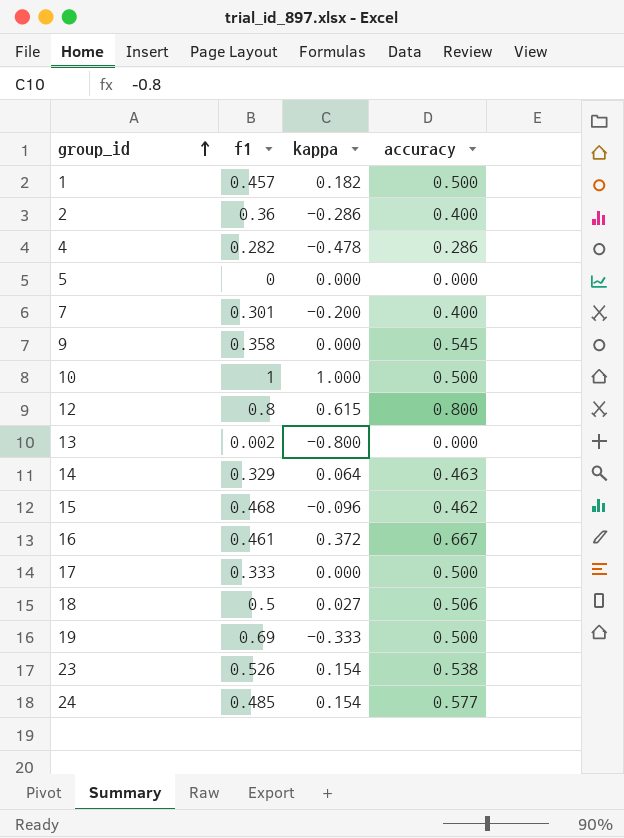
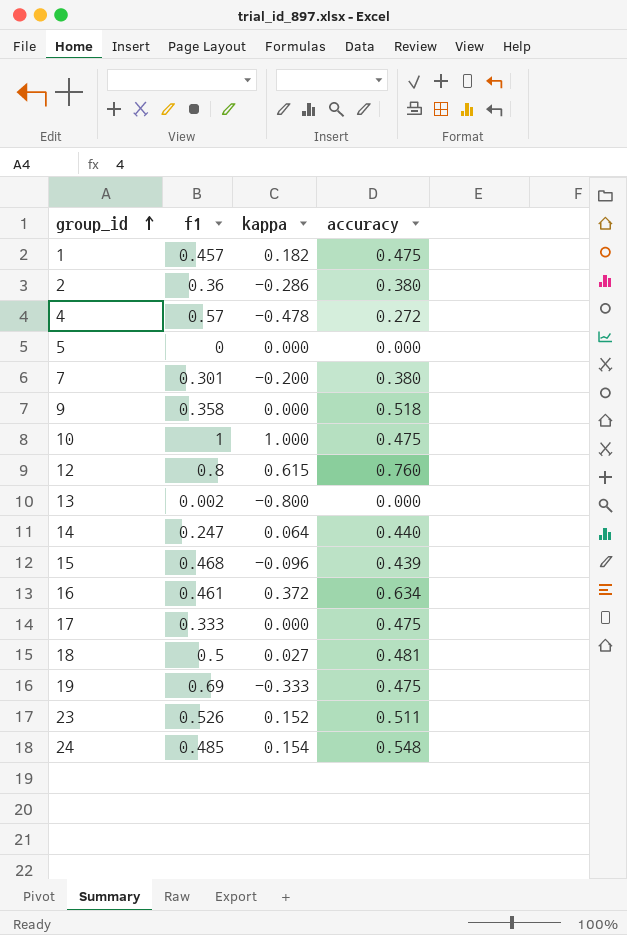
1 | accuracy: 0.500 -> 0.475
2 | accuracy: 0.400 -> 0.380
4 | f1: 0.282 -> 0.57
4 | accuracy: 0.286 -> 0.272
7 | accuracy: 0.400 -> 0.380
9 | accuracy: 0.545 -> 0.518
10 | accuracy: 0.500 -> 0.475
12 | accuracy: 0.800 -> 0.760
14 | f1: 0.329 -> 0.247
14 | accuracy: 0.463 -> 0.440
15 | accuracy: 0.462 -> 0.439
16 | accuracy: 0.667 -> 0.634
17 | accuracy: 0.500 -> 0.475
18 | accuracy: 0.506 -> 0.481
19 | accuracy: 0.500 -> 0.475
23 | kappa: 0.154 -> 0.152
23 | accuracy: 0.538 -> 0.511
24 | accuracy: 0.577 -> 0.548

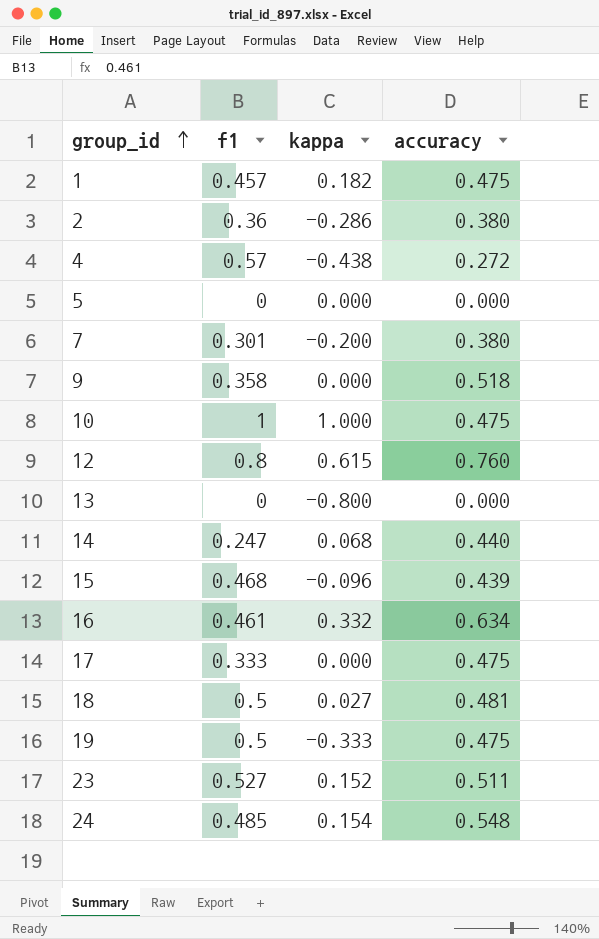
4 | kappa: -0.478 -> -0.438
13 | f1: 0.002 -> 0
14 | kappa: 0.064 -> 0.068
16 | kappa: 0.372 -> 0.332
19 | f1: 0.69 -> 0.5
23 | f1: 0.526 -> 0.527

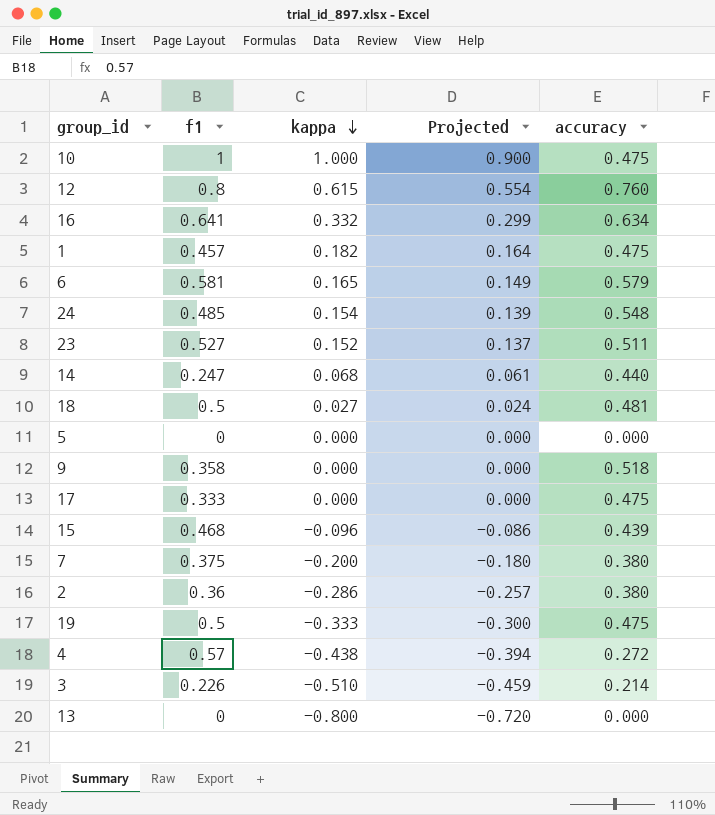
row order: group_id ascending -> kappa descending
column Projected | formula: none -> [kappa] * 0.9
16 | f1: 0.461 -> 0.641
row 6: none -> 0.581 | 0.165 | 0.149 | 0.579
7 | f1: 0.301 -> 0.375
row 3: none -> 0.226 | -0.510 | -0.459 | 0.214

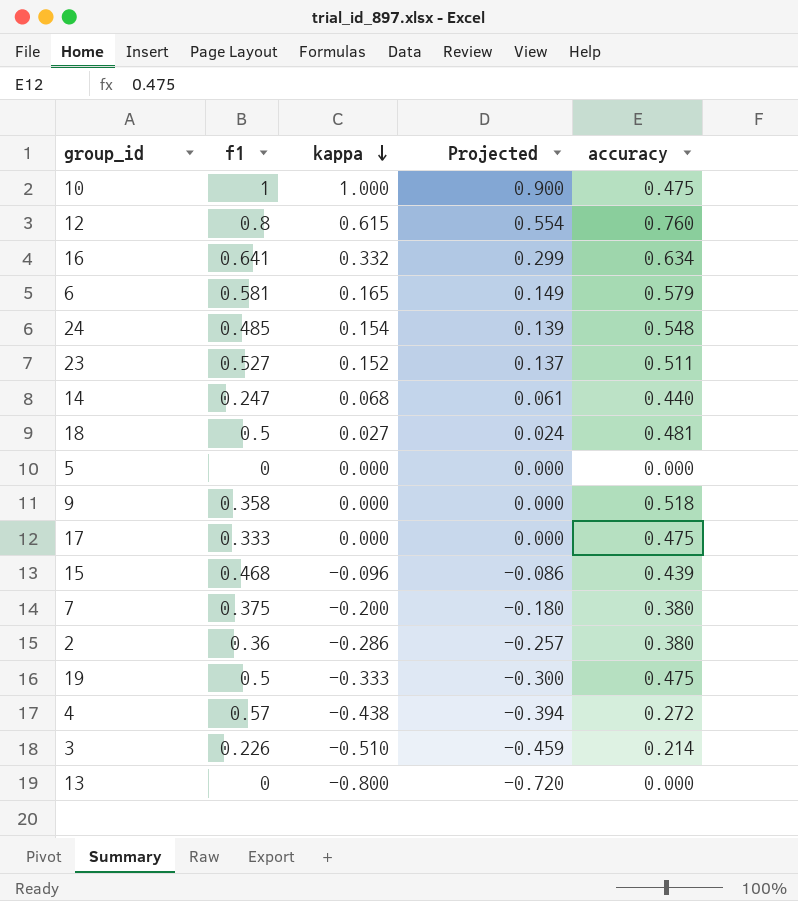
row 1: 0.457 | 0.182 | 0.164 | 0.475 -> none

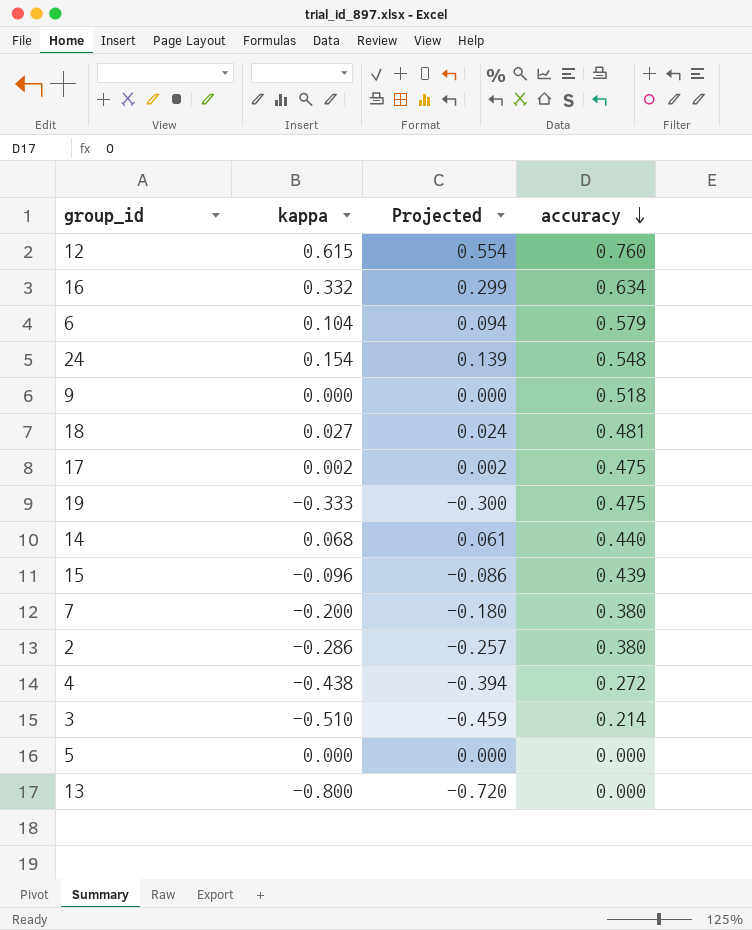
row order: kappa descending -> accuracy descending
column f1 | position: 2 -> none
row 10: 1 | 1.000 | 0.900 | 0.475 -> none
row 23: 0.527 | 0.152 | 0.137 | 0.511 -> none
6 | kappa: 0.165 -> 0.104
6 | Projected: 0.149 -> 0.094
17 | kappa: 0.000 -> 0.002
17 | Projected: 0.000 -> 0.002

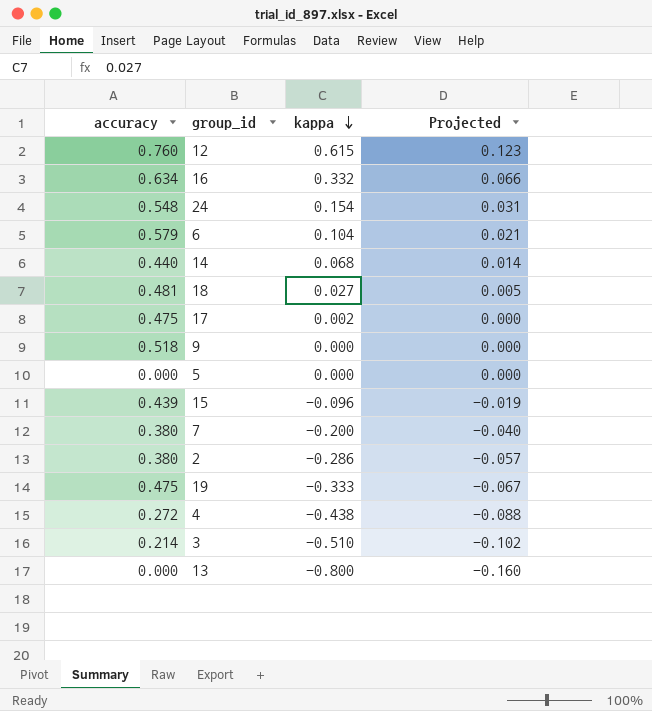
row order: accuracy descending -> kappa descending
column accuracy | position: 4 -> 1
column Projected | formula: [kappa] * 0.9 -> [kappa] * 0.2

